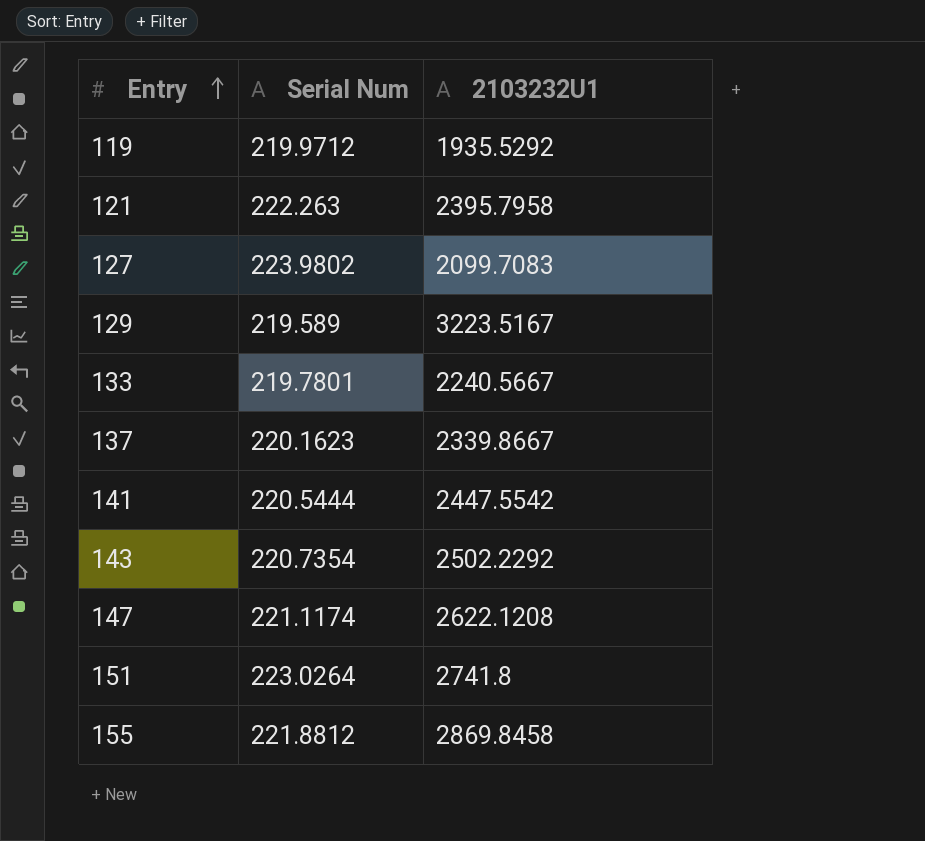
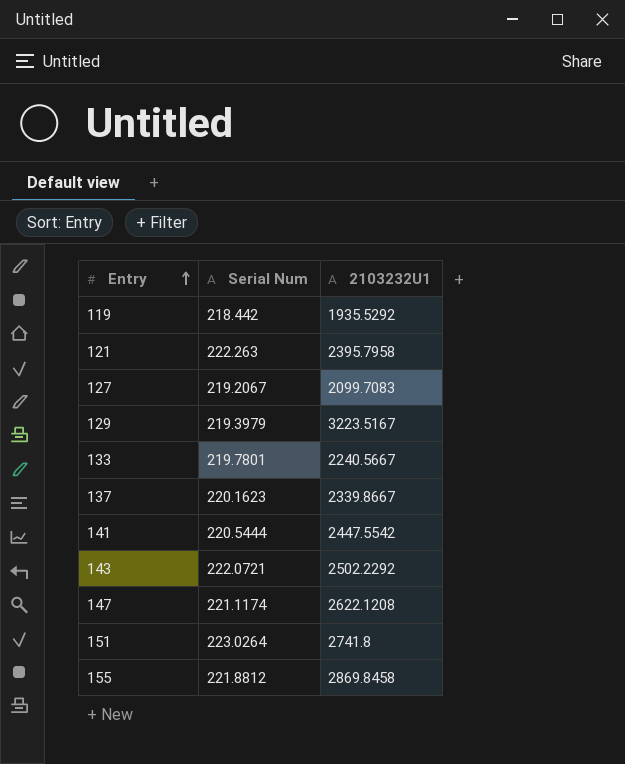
119 | Serial Num: 219.9712 -> 218.442
127 | Serial Num: 223.9802 -> 219.2067
129 | Serial Num: 219.589 -> 219.3979
143 | Serial Num: 220.7354 -> 222.0721

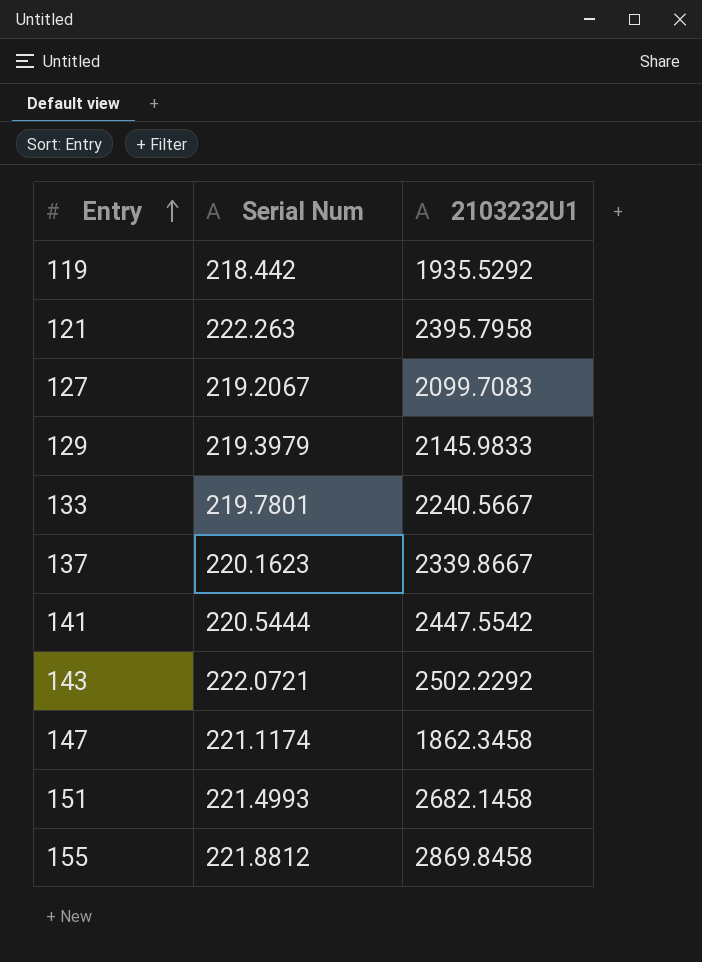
129 | 2103232U1: 3223.5167 -> 2145.9833
147 | 2103232U1: 2622.1208 -> 1862.3458
151 | Serial Num: 223.0264 -> 221.4993
151 | 2103232U1: 2741.8 -> 2682.1458

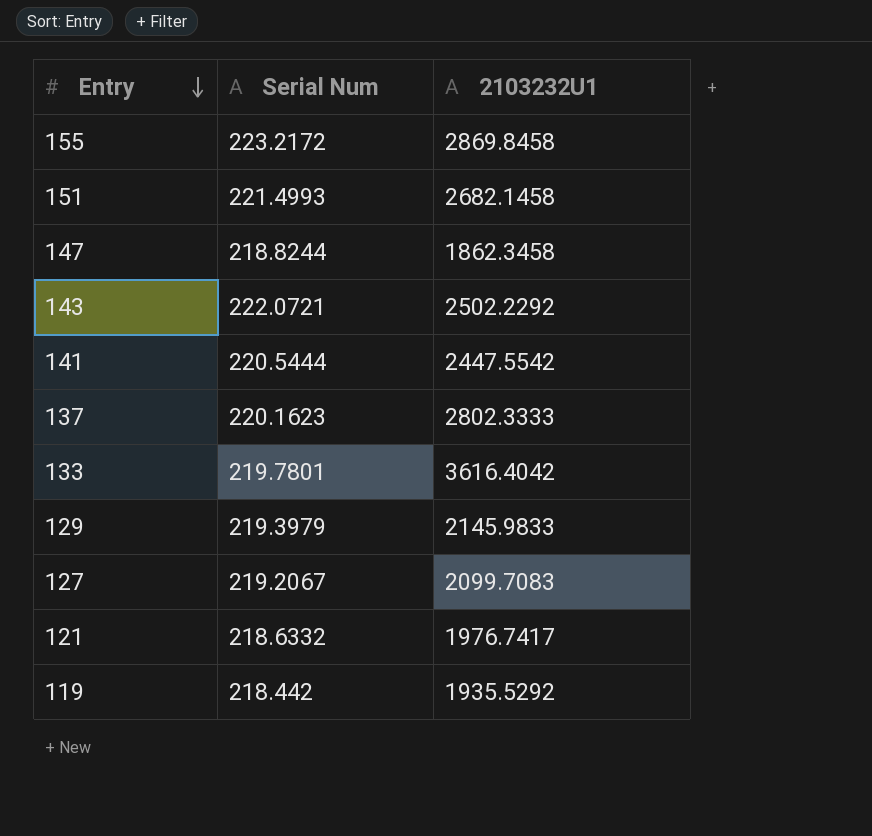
row order: Entry ascending -> Entry descending
155 | Serial Num: 221.8812 -> 223.2172
147 | Serial Num: 221.1174 -> 218.8244
137 | 2103232U1: 2339.8667 -> 2802.3333
133 | 2103232U1: 2240.5667 -> 3616.4042
121 | Serial Num: 222.263 -> 218.6332
121 | 2103232U1: 2395.7958 -> 1976.7417

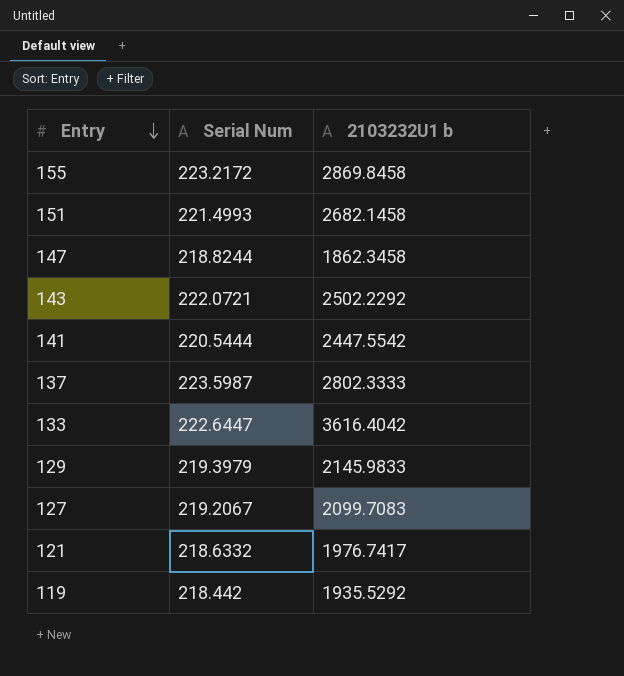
column name: 2103232U1 -> 2103232U1 b
137 | Serial Num: 220.1623 -> 223.5987
133 | Serial Num: 219.7801 -> 222.6447

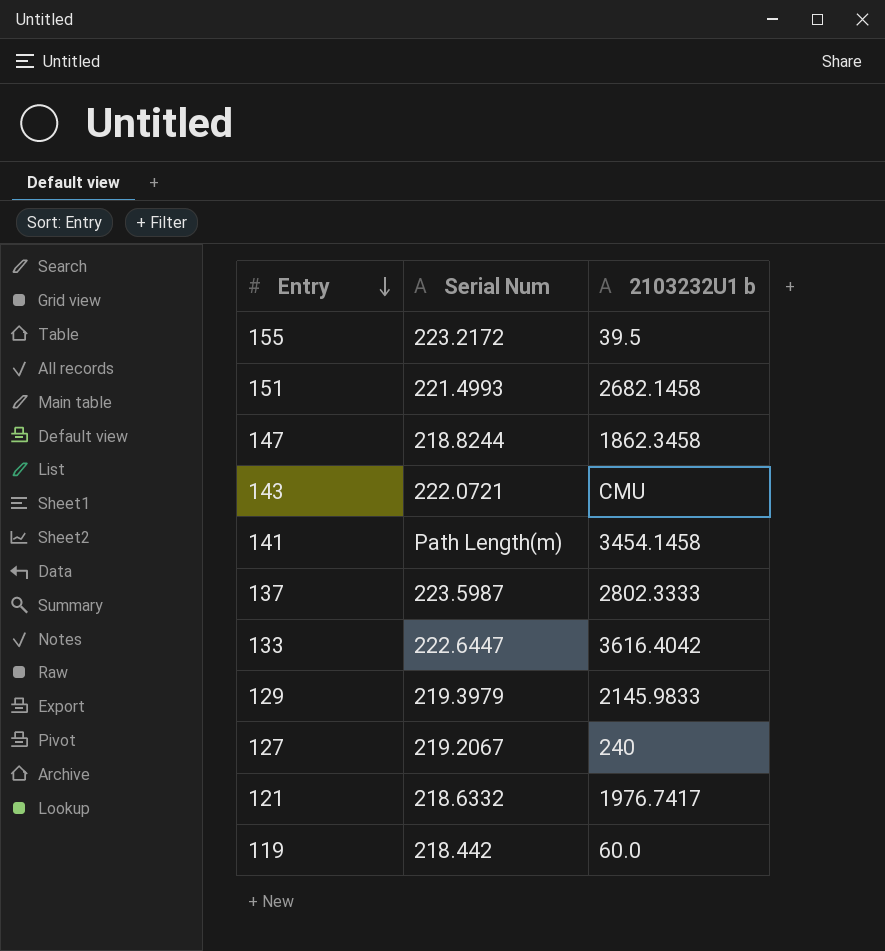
155 | 2103232U1 b: 2869.8458 -> 39.5
143 | 2103232U1 b: 2502.2292 -> CMU
141 | Serial Num: 220.5444 -> Path Length(m)
141 | 2103232U1 b: 2447.5542 -> 3454.1458
127 | 2103232U1 b: 2099.7083 -> 240
119 | 2103232U1 b: 1935.5292 -> 60.0

